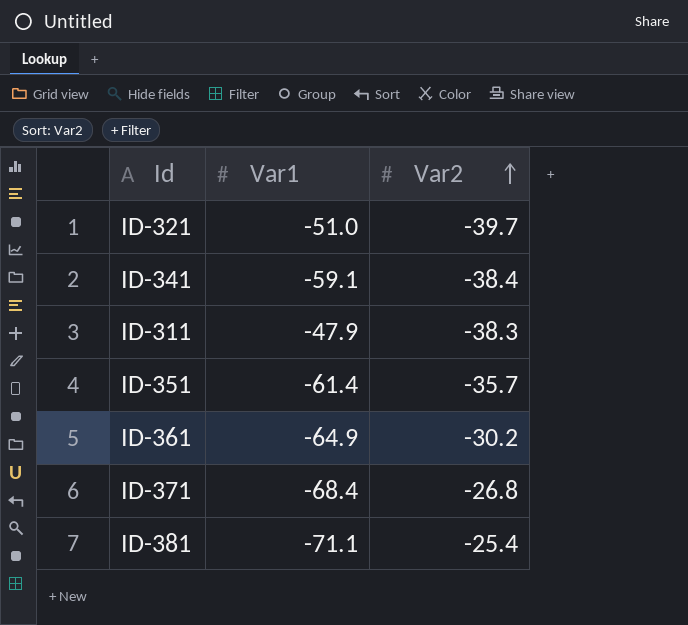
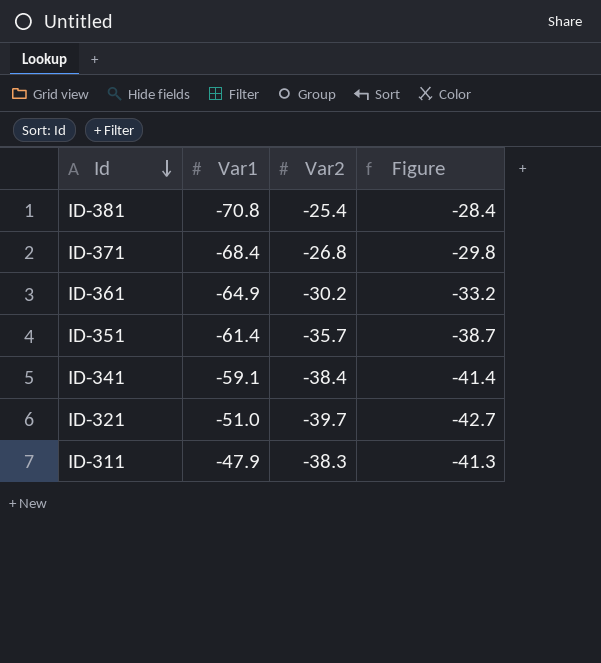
row order: Var2 ascending -> Id descending
column Figure | formula: none -> [Var2] - 3
ID-381 | Var1: -71.1 -> -70.8

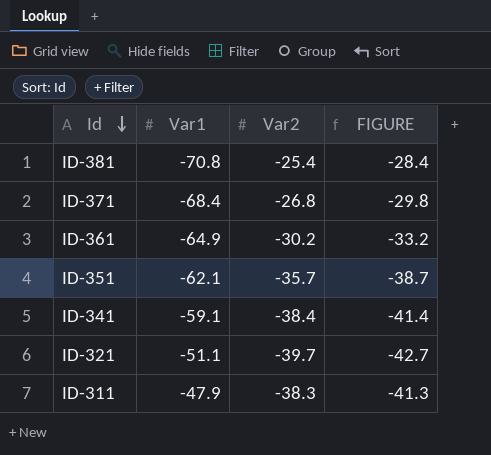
column name: Figure -> FIGURE
ID-351 | Var1: -61.4 -> -62.1
ID-321 | Var1: -51.0 -> -51.1

